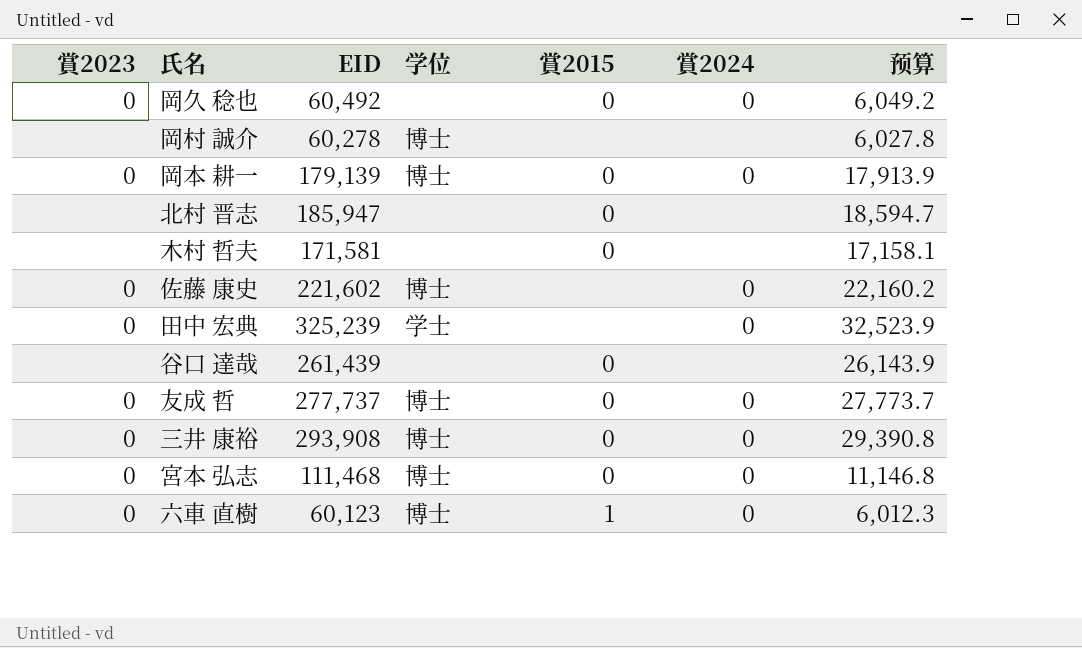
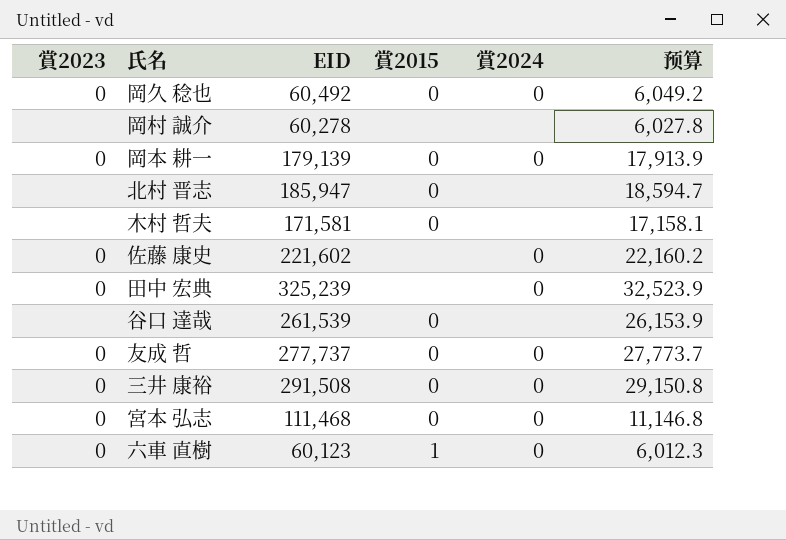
column 学位 | position: 4 -> none
谷口 達哉 | EID: 261,439 -> 261,539
谷口 達哉 | 预算: 26,143.9 -> 26,153.9
三井 康裕 | EID: 293,908 -> 291,508
三井 康裕 | 预算: 29,390.8 -> 29,150.8

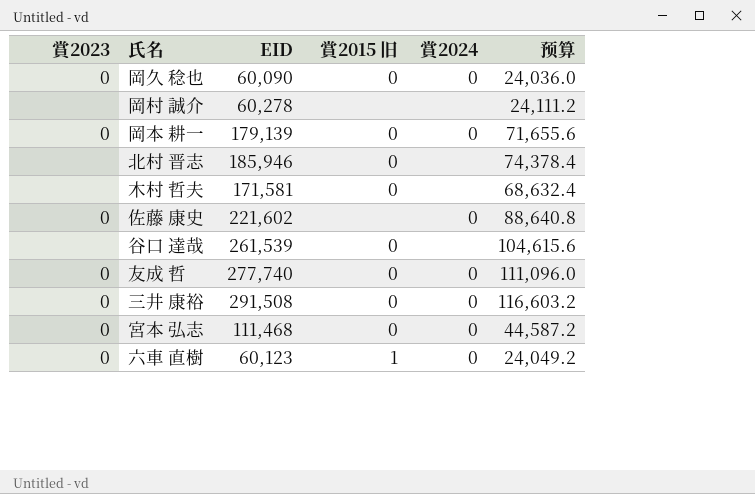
column name: 賞2015 -> 賞2015 旧
column 预算 | formula: [EID] * 0.1 -> [EID] * 0.4
row 田中 宏典: 0 | 325,239 | none | 0 | 32,523.9 -> none
岡久 稔也 | EID: 60,492 -> 60,090
北村 晋志 | EID: 185,947 -> 185,946
友成 哲 | EID: 277,737 -> 277,740

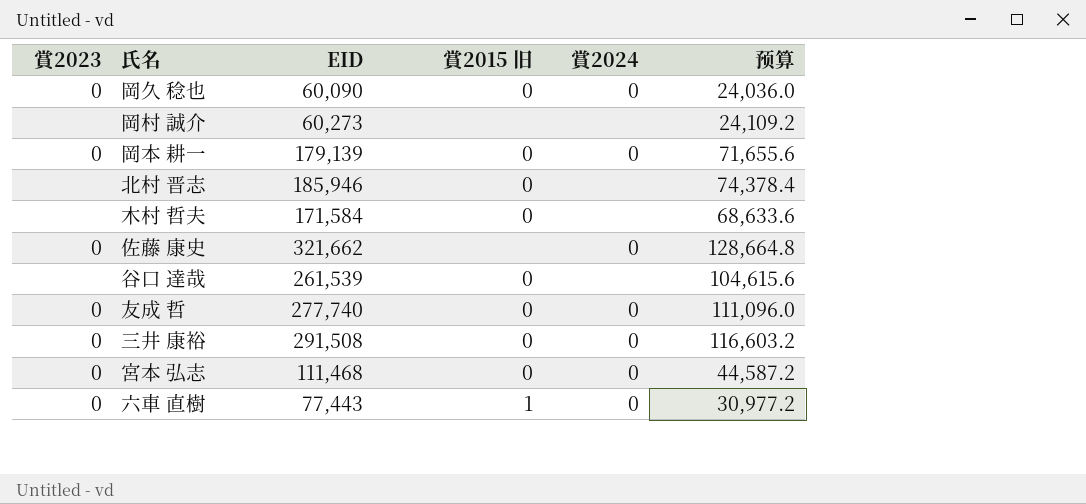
岡村 誠介 | EID: 60,278 -> 60,273
岡村 誠介 | 预算: 24,111.2 -> 24,109.2
木村 哲夫 | EID: 171,581 -> 171,584
木村 哲夫 | 预算: 68,632.4 -> 68,633.6
佐藤 康史 | EID: 221,602 -> 321,662
佐藤 康史 | 预算: 88,640.8 -> 128,664.8
六車 直樹 | EID: 60,123 -> 77,443
六車 直樹 | 预算: 24,049.2 -> 30,977.2

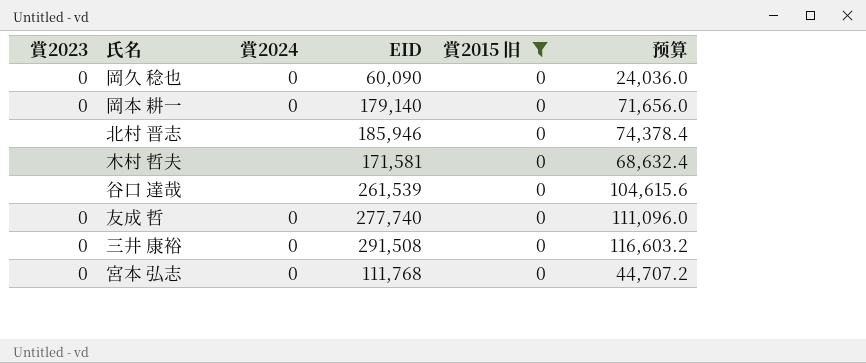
filter: none -> 賞2015 旧 = 0
column 賞2024 | position: 5 -> 3
岡本 耕一 | EID: 179,139 -> 179,140
岡本 耕一 | 预算: 71,655.6 -> 71,656.0
木村 哲夫 | EID: 171,584 -> 171,581
木村 哲夫 | 预算: 68,633.6 -> 68,632.4
宮本 弘志 | EID: 111,468 -> 111,768
宮本 弘志 | 预算: 44,587.2 -> 44,707.2

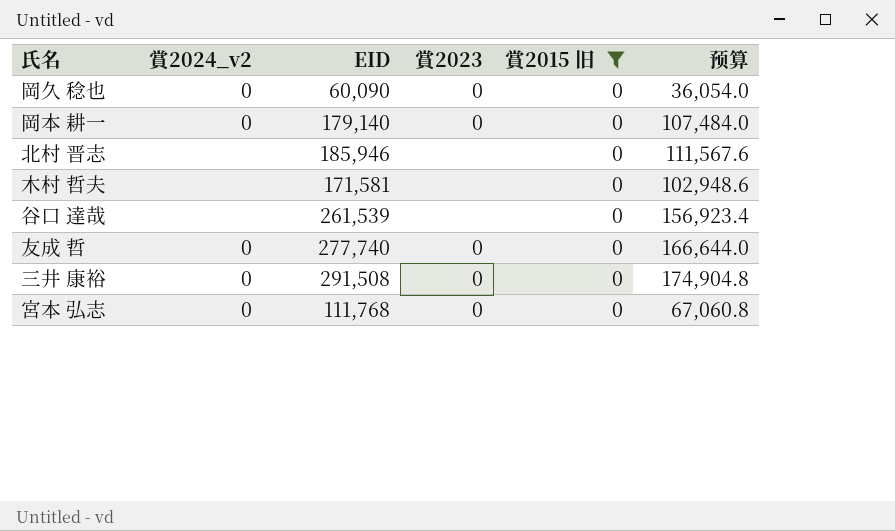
column name: 賞2024 -> 賞2024_v2
column 賞2023 | position: 1 -> 4
column 预算 | formula: [EID] * 0.4 -> [EID] * 0.6

